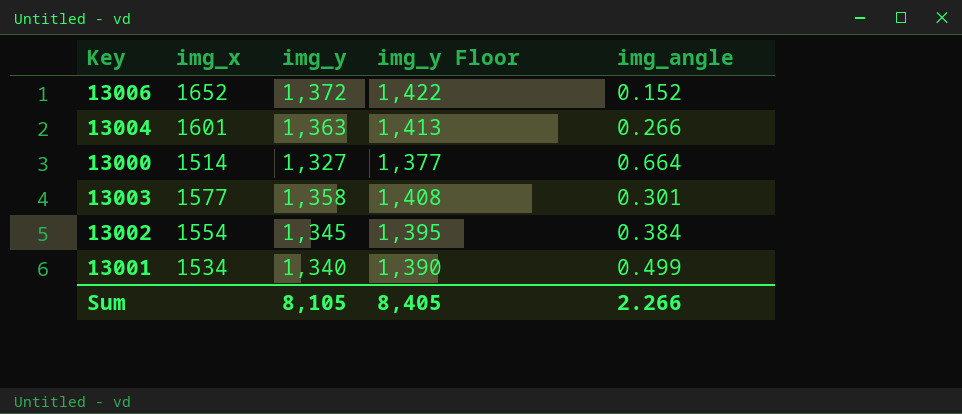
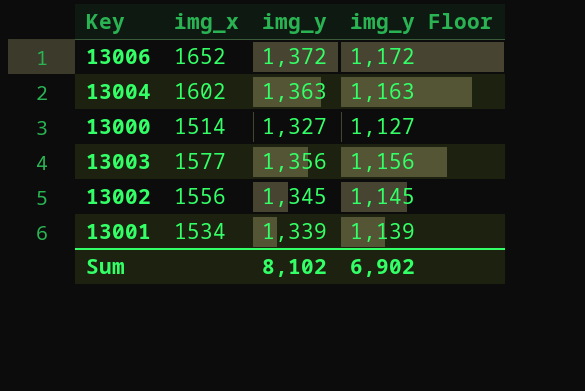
column img_angle | position: 5 -> none
column img_y Floor | formula: [img_y] + 50 -> [img_y] - 200
13004 | img_x: 1601 -> 1602
13003 | img_y: 1,358 -> 1,356
13002 | img_x: 1554 -> 1556
13001 | img_y: 1,340 -> 1,339
Sum | img_y: 8,105 -> 8,102
Sum | img_y Floor: 8,405 -> 6,902

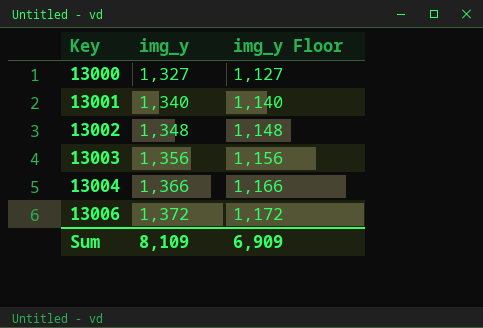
row order: none -> Key ascending
column img_x | position: 2 -> none
13001 | img_y: 1,339 -> 1,340
13001 | img_y Floor: 1,139 -> 1,140
13002 | img_y: 1,345 -> 1,348
13002 | img_y Floor: 1,145 -> 1,148
13004 | img_y: 1,363 -> 1,366
13004 | img_y Floor: 1,163 -> 1,166
Sum | img_y: 8,102 -> 8,109
Sum | img_y Floor: 6,902 -> 6,909

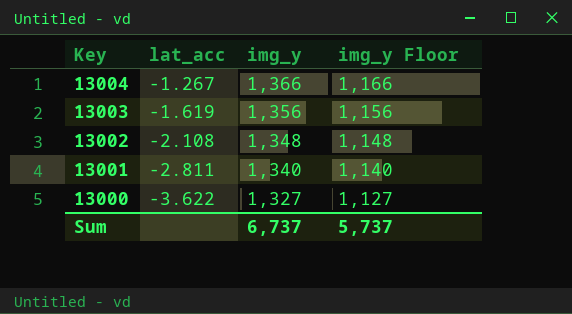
row order: Key ascending -> Key descending
column lat_acc | position: none -> 2
row 13006: 1,372 | 1,172 -> none
Sum | img_y: 8,109 -> 6,737
Sum | img_y Floor: 6,909 -> 5,737

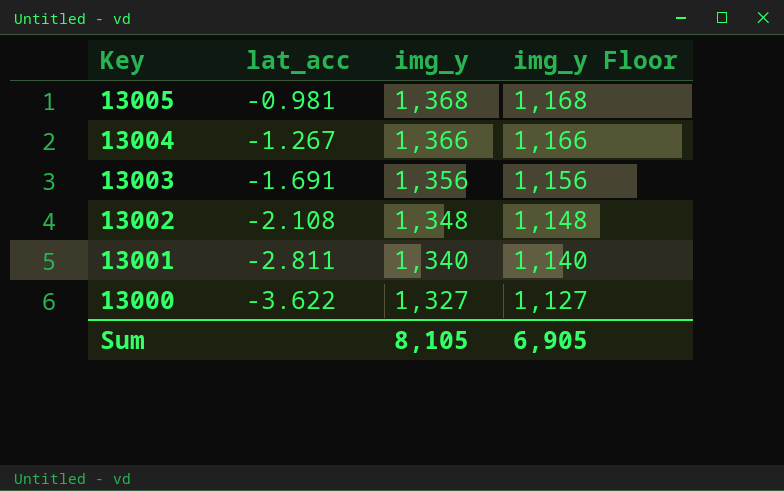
row 13005: none -> -0.981 | 1,368 | 1,168
13003 | lat_acc: -1.619 -> -1.691
Sum | img_y: 6,737 -> 8,105
Sum | img_y Floor: 5,737 -> 6,905

